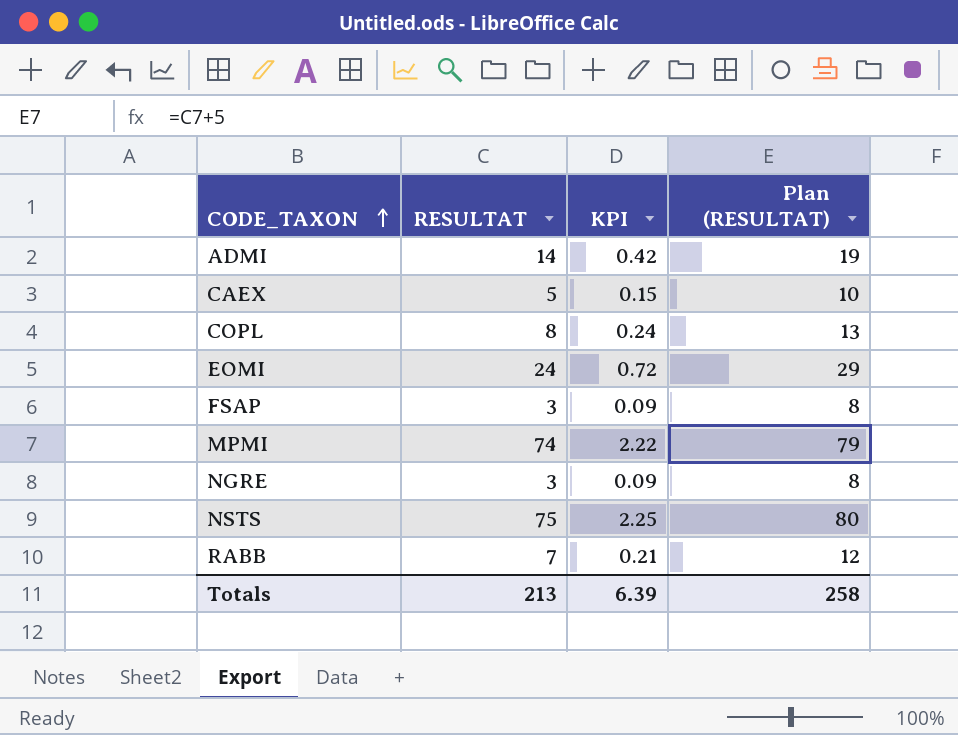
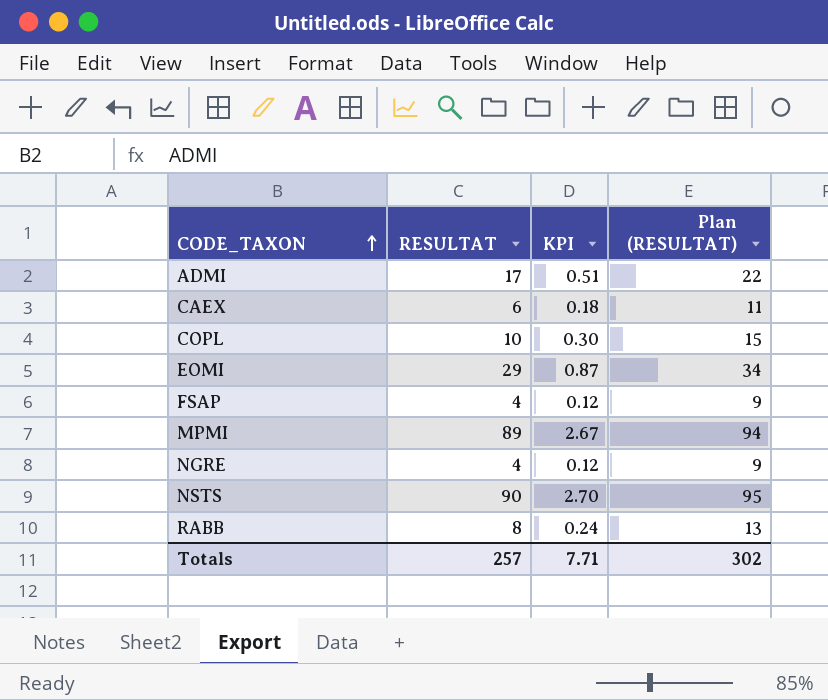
ADMI | RESULTAT: 14 -> 17
ADMI | KPI: 0.42 -> 0.51
ADMI | Plan (RESULTAT): 19 -> 22
CAEX | RESULTAT: 5 -> 6
CAEX | KPI: 0.15 -> 0.18
CAEX | Plan (RESULTAT): 10 -> 11
COPL | RESULTAT: 8 -> 10
COPL | KPI: 0.24 -> 0.30
COPL | Plan (RESULTAT): 13 -> 15
EOMI | RESULTAT: 24 -> 29
EOMI | KPI: 0.72 -> 0.87
EOMI | Plan (RESULTAT): 29 -> 34
FSAP | RESULTAT: 3 -> 4
FSAP | KPI: 0.09 -> 0.12
FSAP | Plan (RESULTAT): 8 -> 9
MPMI | RESULTAT: 74 -> 89
MPMI | KPI: 2.22 -> 2.67
MPMI | Plan (RESULTAT): 79 -> 94
NGRE | RESULTAT: 3 -> 4
NGRE | KPI: 0.09 -> 0.12
NGRE | Plan (RESULTAT): 8 -> 9
NSTS | RESULTAT: 75 -> 90
NSTS | KPI: 2.25 -> 2.70
NSTS | Plan (RESULTAT): 80 -> 95
RABB | RESULTAT: 7 -> 8
RABB | KPI: 0.21 -> 0.24
RABB | Plan (RESULTAT): 12 -> 13
Totals | RESULTAT: 213 -> 257
Totals | KPI: 6.39 -> 7.71
Totals | Plan (RESULTAT): 258 -> 302

